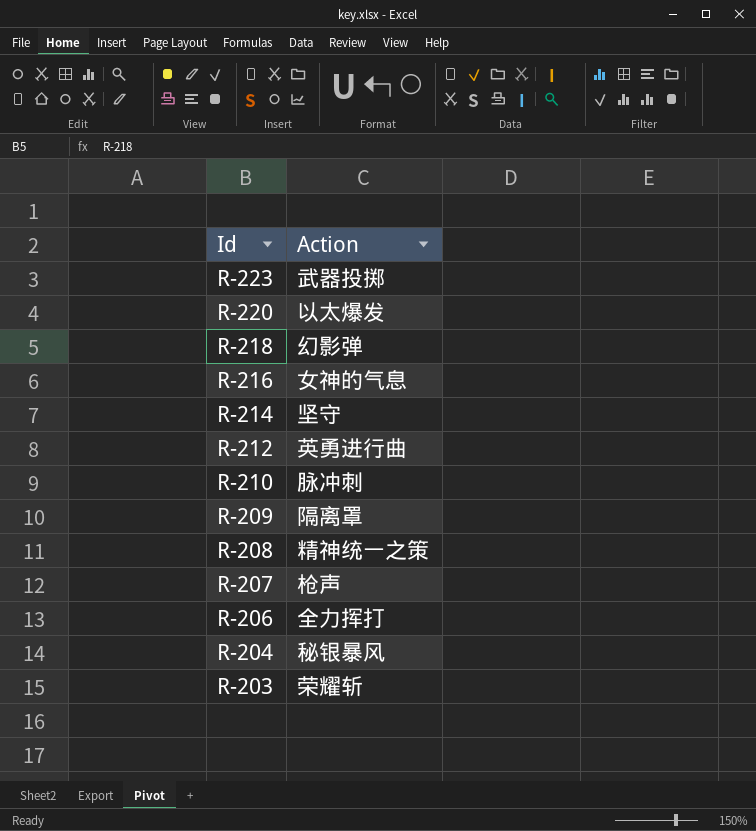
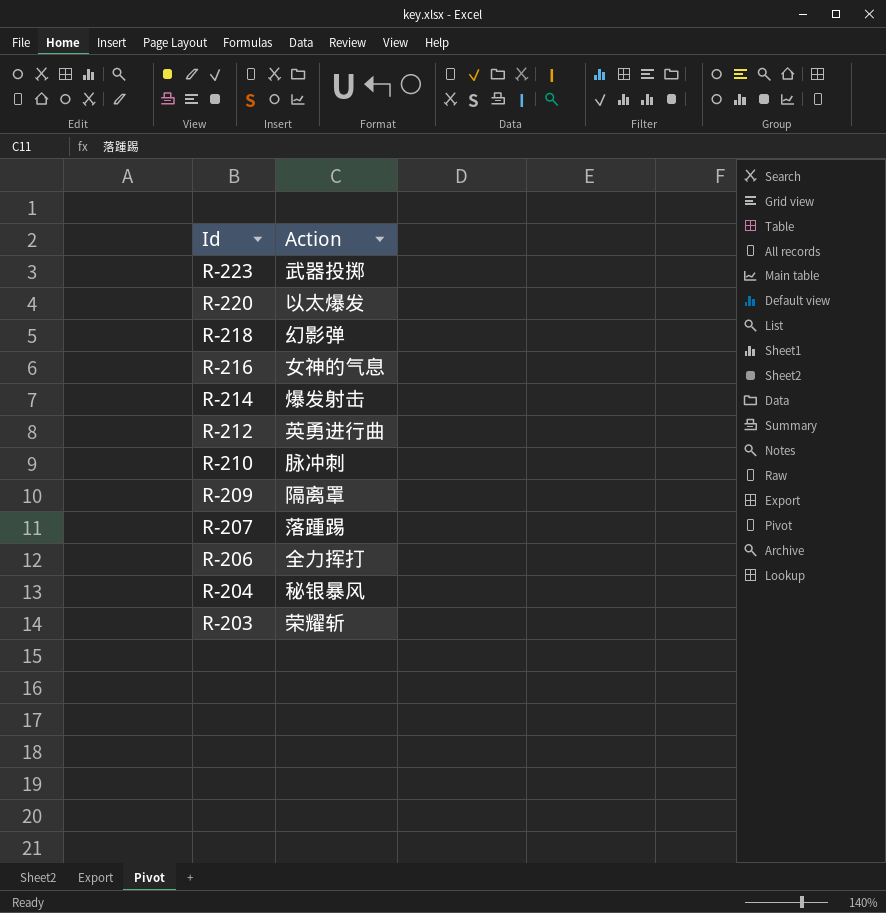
row R-208: 精神统一之策 -> none
R-214 | Action: 坚守 -> 爆发射击
R-207 | Action: 枪声 -> 落踵踢

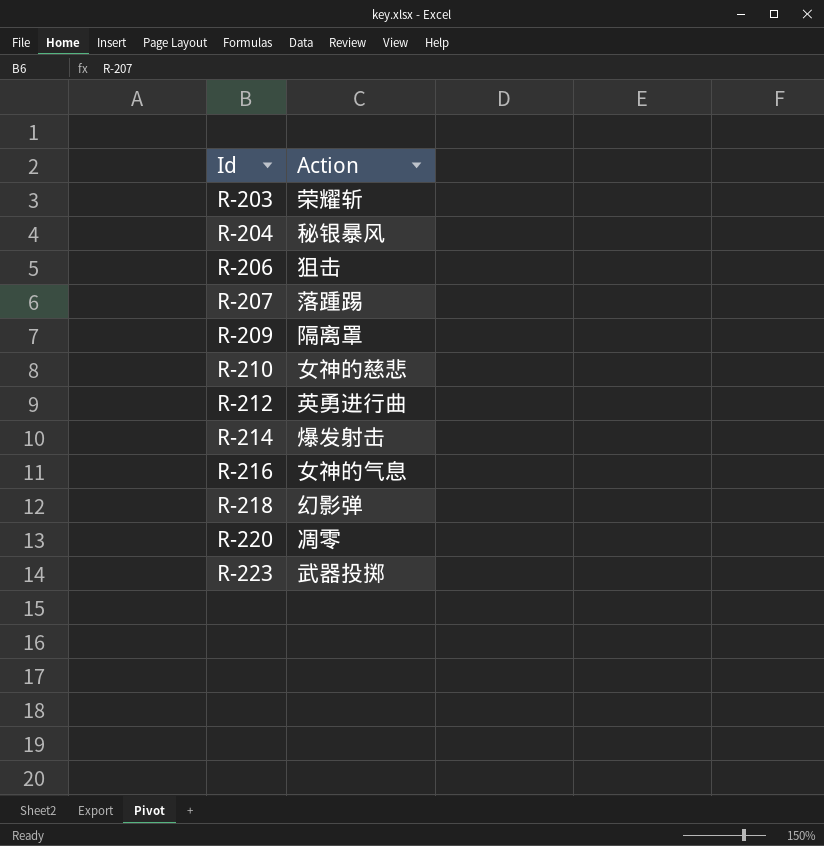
row order: Id descending -> Id ascending
R-206 | Action: 全力挥打 -> 狙击
R-210 | Action: 脉冲刺 -> 女神的慈悲
R-220 | Action: 以太爆发 -> 凋零

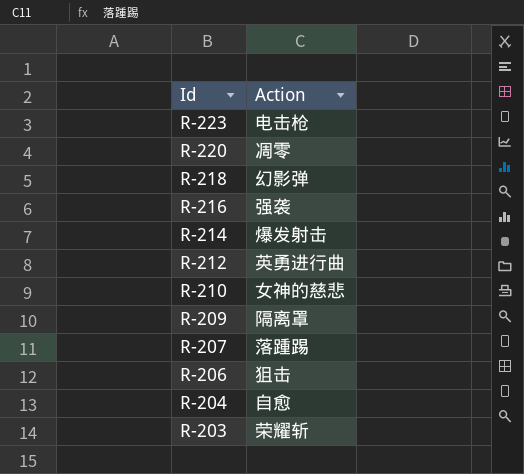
row order: Id ascending -> Id descending
R-223 | Action: 武器投掷 -> 电击枪
R-216 | Action: 女神的气息 -> 强袭
R-204 | Action: 秘银暴风 -> 自愈

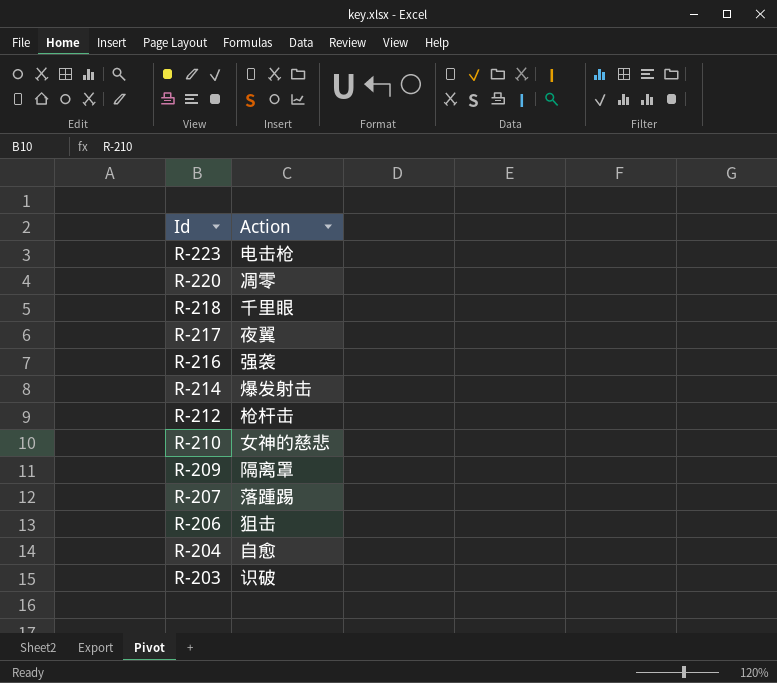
R-218 | Action: 幻影弹 -> 千里眼
row R-217: none -> 夜翼
R-212 | Action: 英勇进行曲 -> 枪杆击
R-203 | Action: 荣耀斩 -> 识破

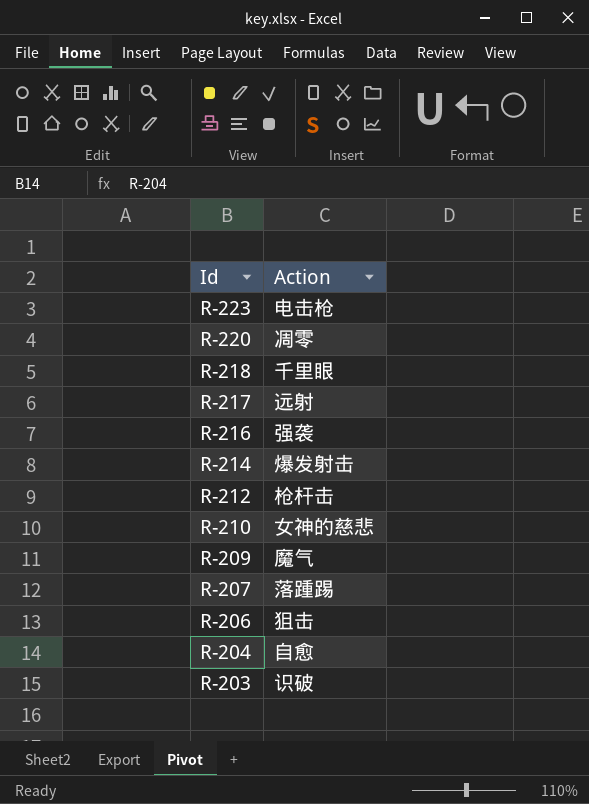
R-217 | Action: 夜翼 -> 远射
R-209 | Action: 隔离罩 -> 魔气

